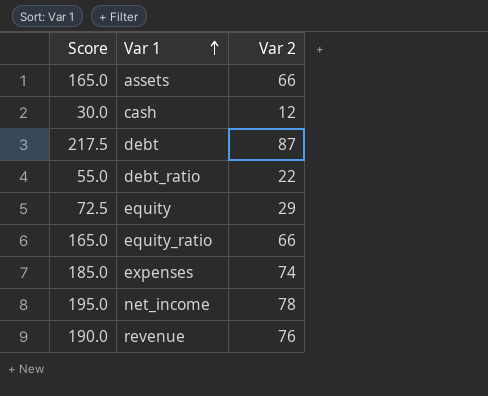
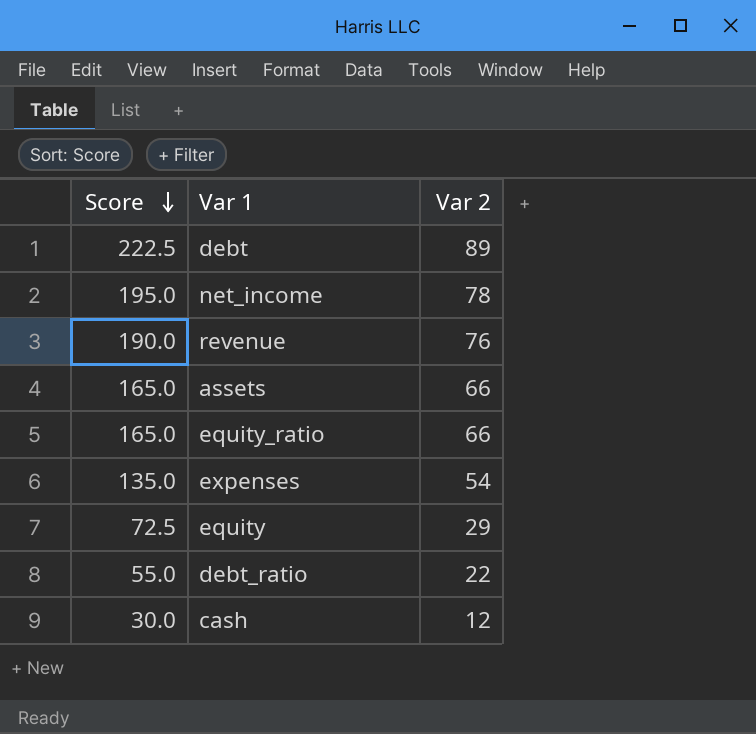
row order: Var 1 ascending -> Score descending
debt | Score: 217.5 -> 222.5
debt | Var 2: 87 -> 89
expenses | Score: 185.0 -> 135.0
expenses | Var 2: 74 -> 54

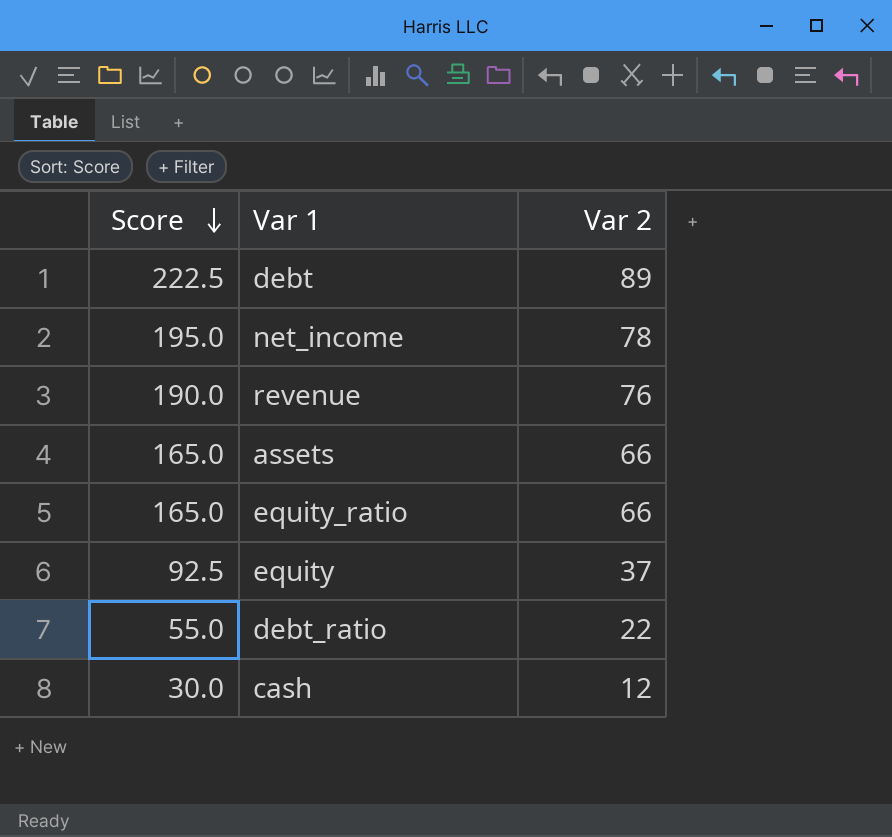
row expenses: 135.0 | 54 -> none
equity | Score: 72.5 -> 92.5
equity | Var 2: 29 -> 37

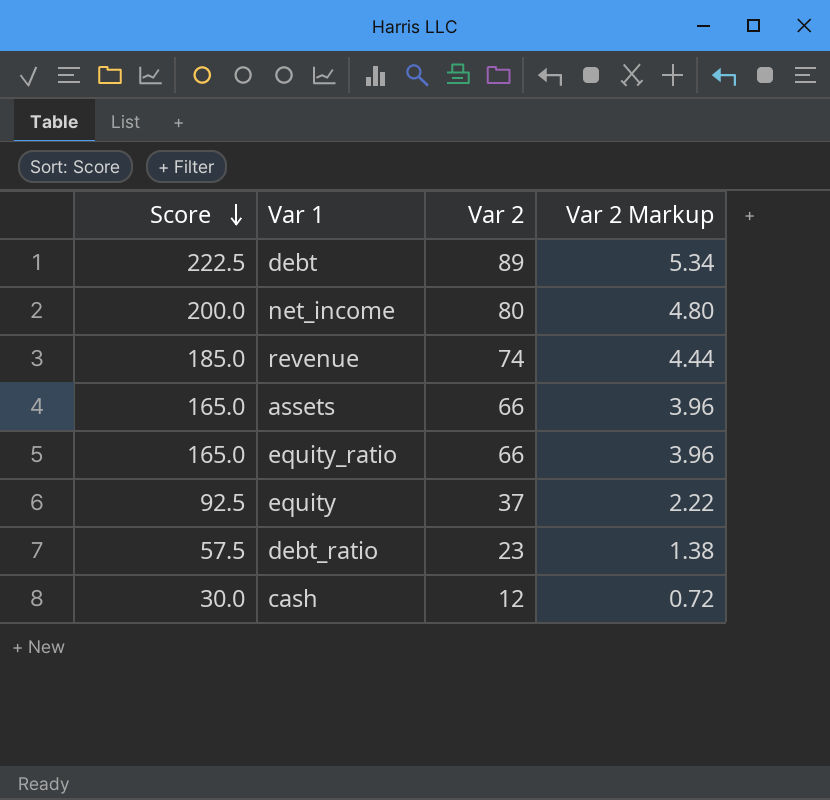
column Var 2 Markup | formula: none -> [Var 2] * 0.06
net_income | Score: 195.0 -> 200.0
net_income | Var 2: 78 -> 80
revenue | Score: 190.0 -> 185.0
revenue | Var 2: 76 -> 74
debt_ratio | Score: 55.0 -> 57.5
debt_ratio | Var 2: 22 -> 23

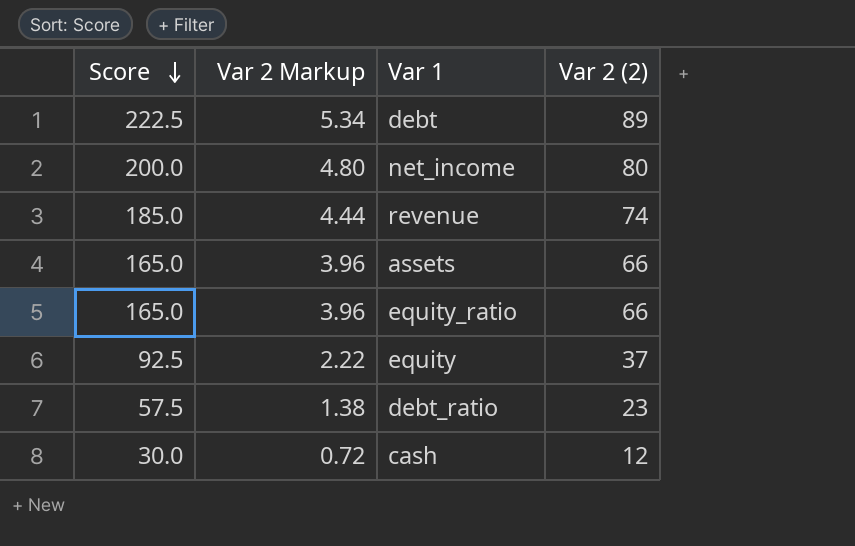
column Var 2 Markup | position: 4 -> 2
column name: Var 2 -> Var 2 (2)

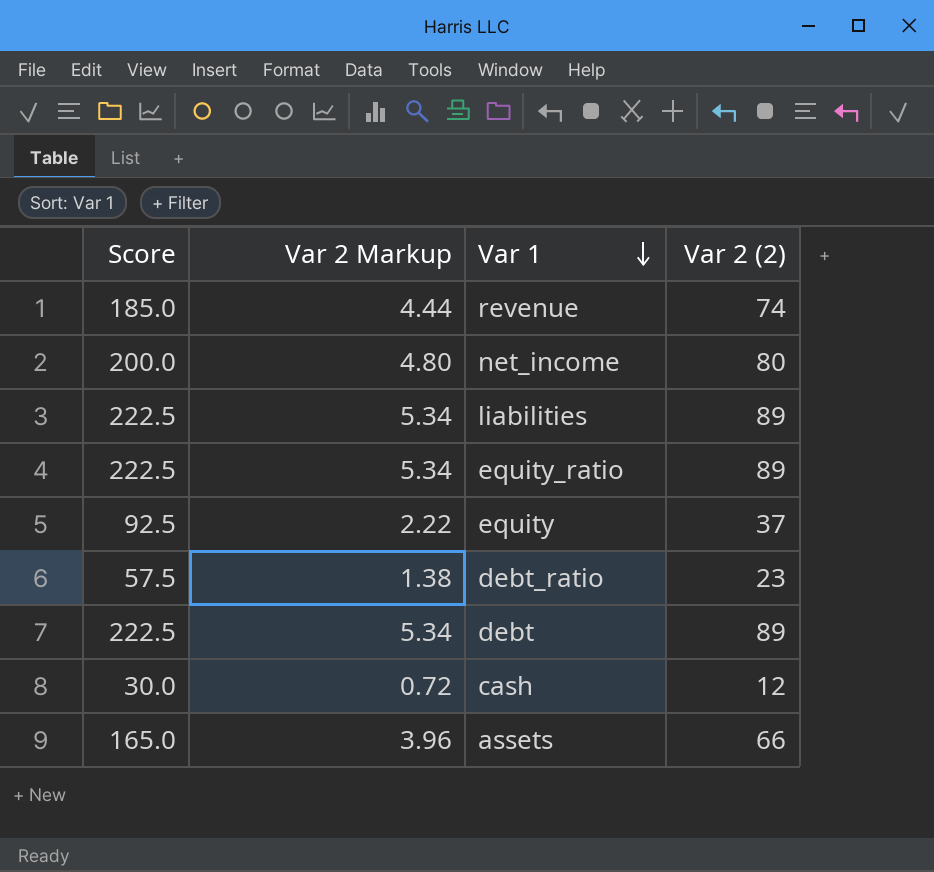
row order: Score descending -> Var 1 descending
row liabilities: none -> 222.5 | 5.34 | 89
equity_ratio | Score: 165.0 -> 222.5
equity_ratio | Var 2 Markup: 3.96 -> 5.34
equity_ratio | Var 2 (2): 66 -> 89

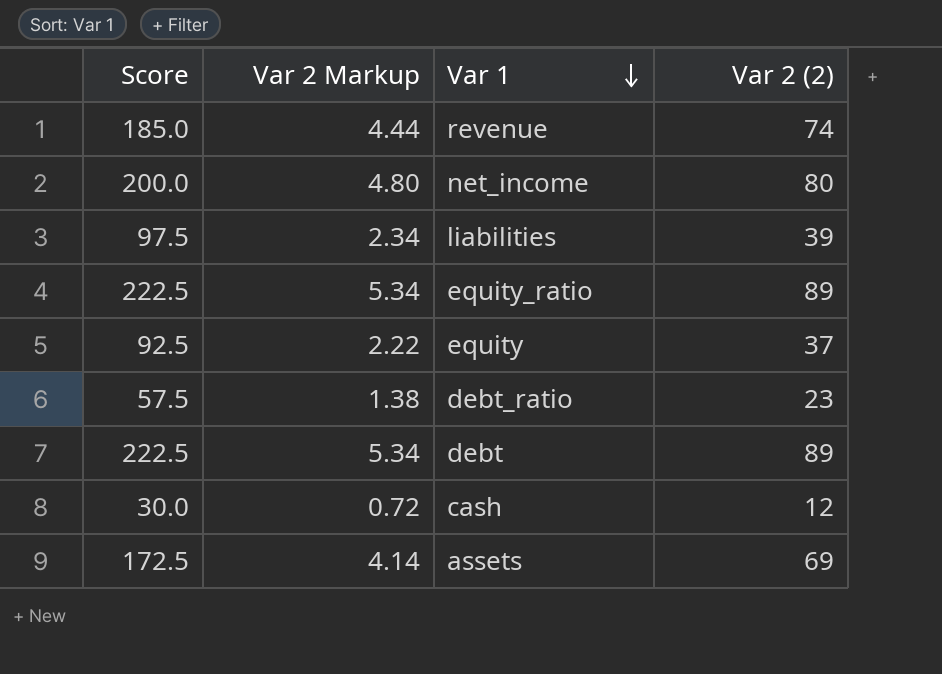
liabilities | Score: 222.5 -> 97.5
liabilities | Var 2 Markup: 5.34 -> 2.34
liabilities | Var 2 (2): 89 -> 39
assets | Score: 165.0 -> 172.5
assets | Var 2 Markup: 3.96 -> 4.14
assets | Var 2 (2): 66 -> 69

